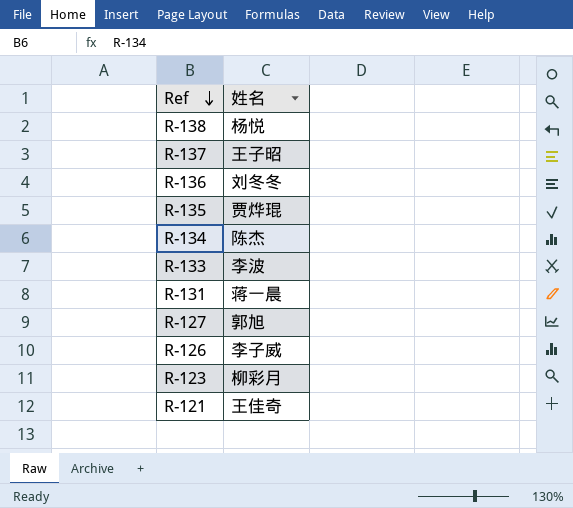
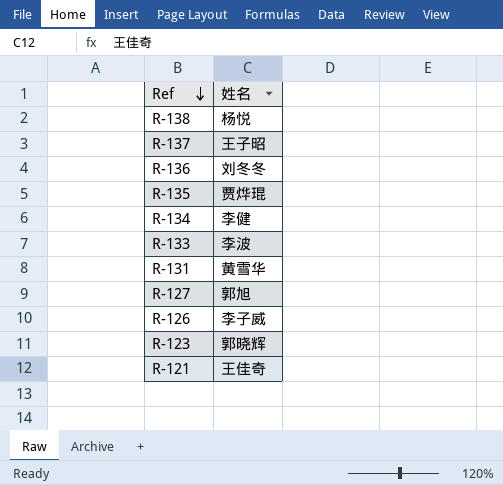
R-134 | 姓名: 陈杰 -> 李健
R-131 | 姓名: 蒋一晨 -> 黄雪华
R-123 | 姓名: 柳彩月 -> 郭晓辉

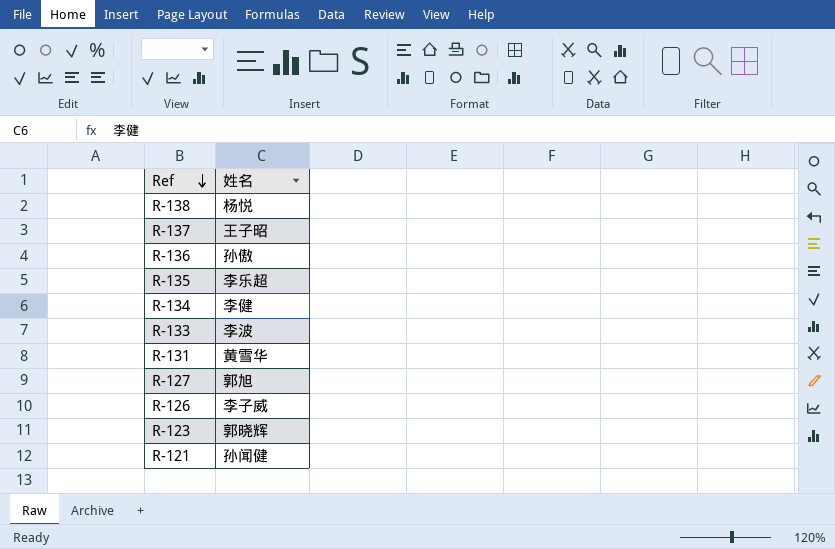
R-136 | 姓名: 刘冬冬 -> 孙傲
R-135 | 姓名: 贾烨琨 -> 李乐超
R-121 | 姓名: 王佳奇 -> 孙闻健

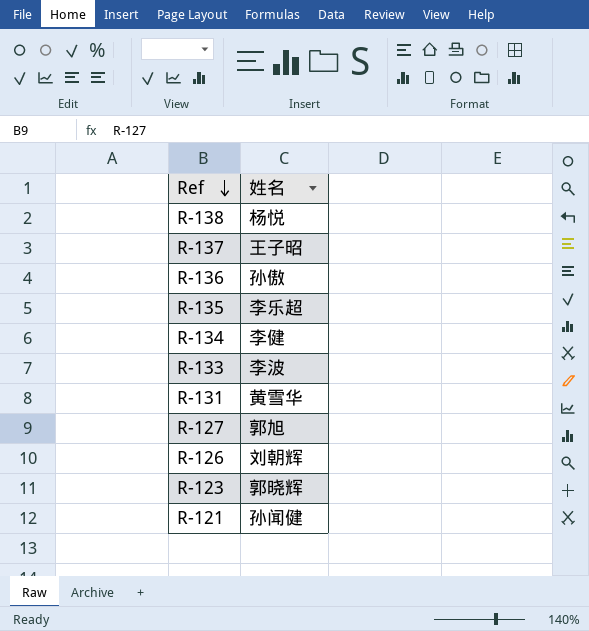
R-126 | 姓名: 李子威 -> 刘朝辉

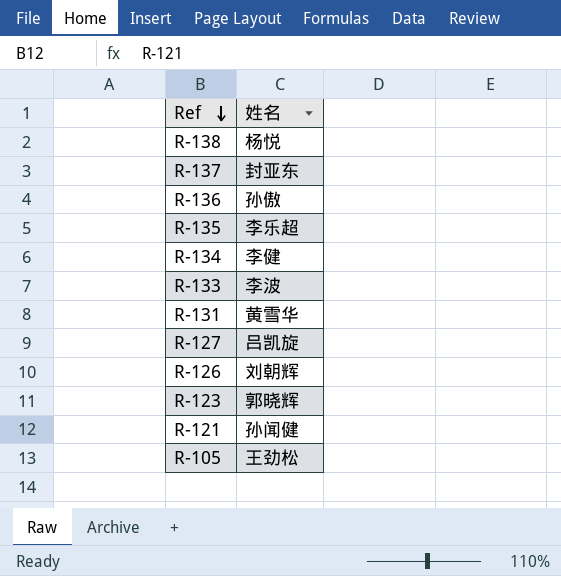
R-137 | 姓名: 王子昭 -> 封亚东
R-127 | 姓名: 郭旭 -> 吕凯旋
row R-105: none -> 王劲松

